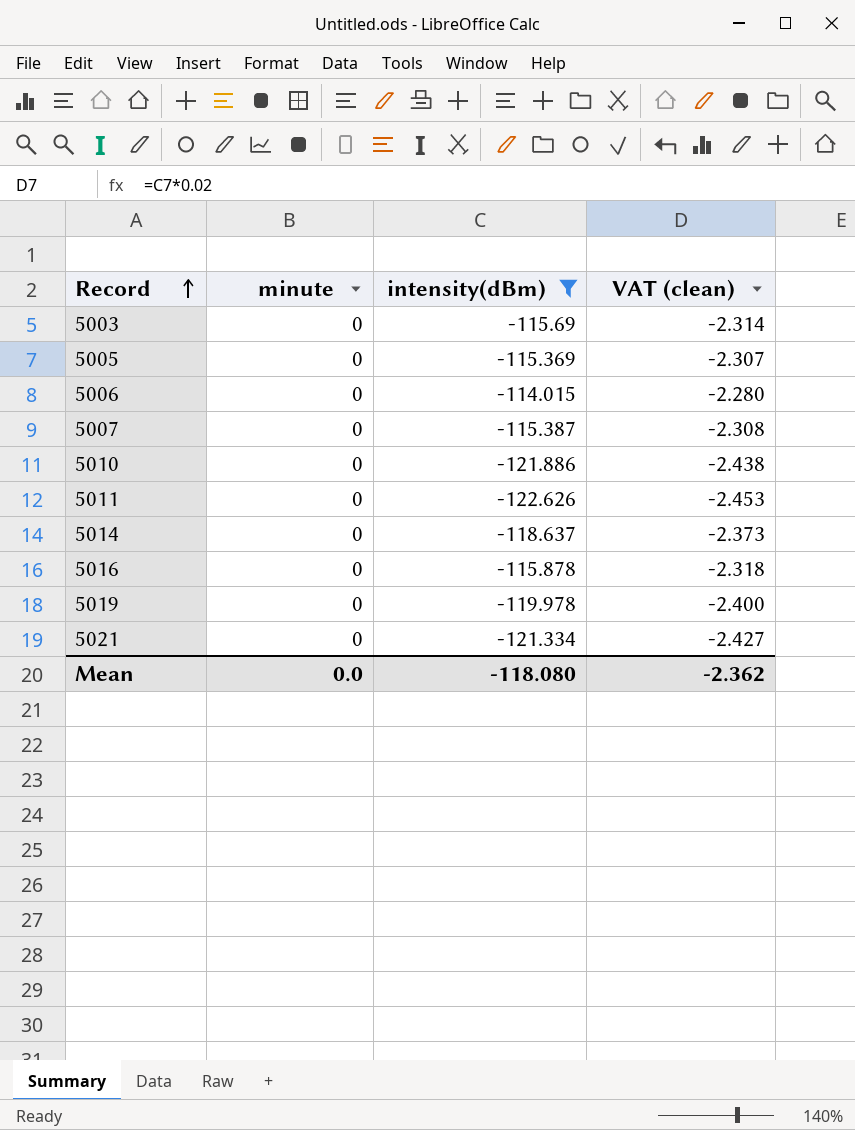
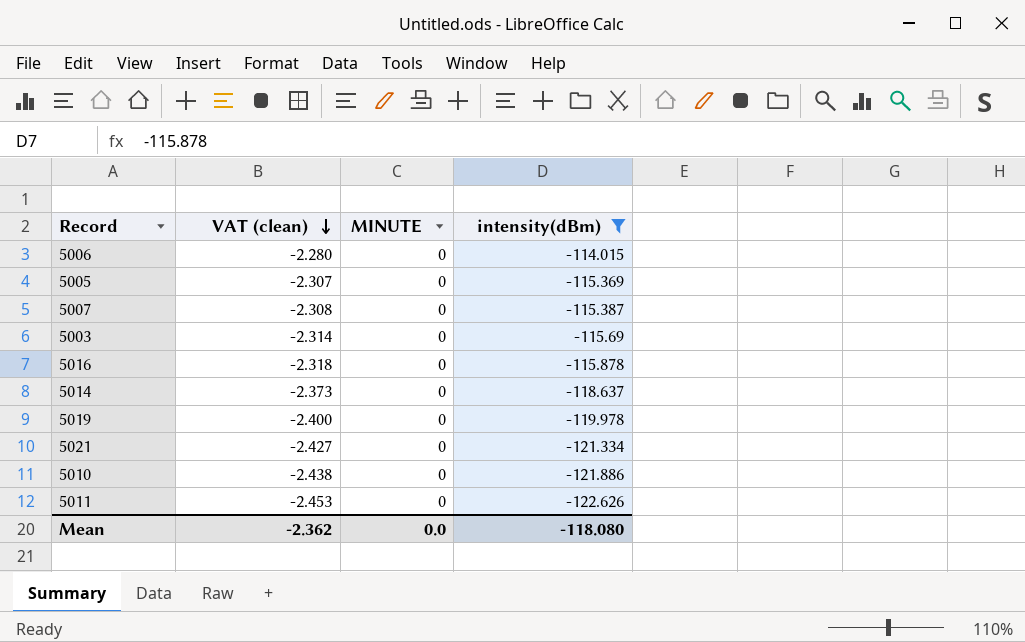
row order: Record ascending -> VAT (clean) descending
column VAT (clean) | position: 4 -> 2
column name: minute -> MINUTE

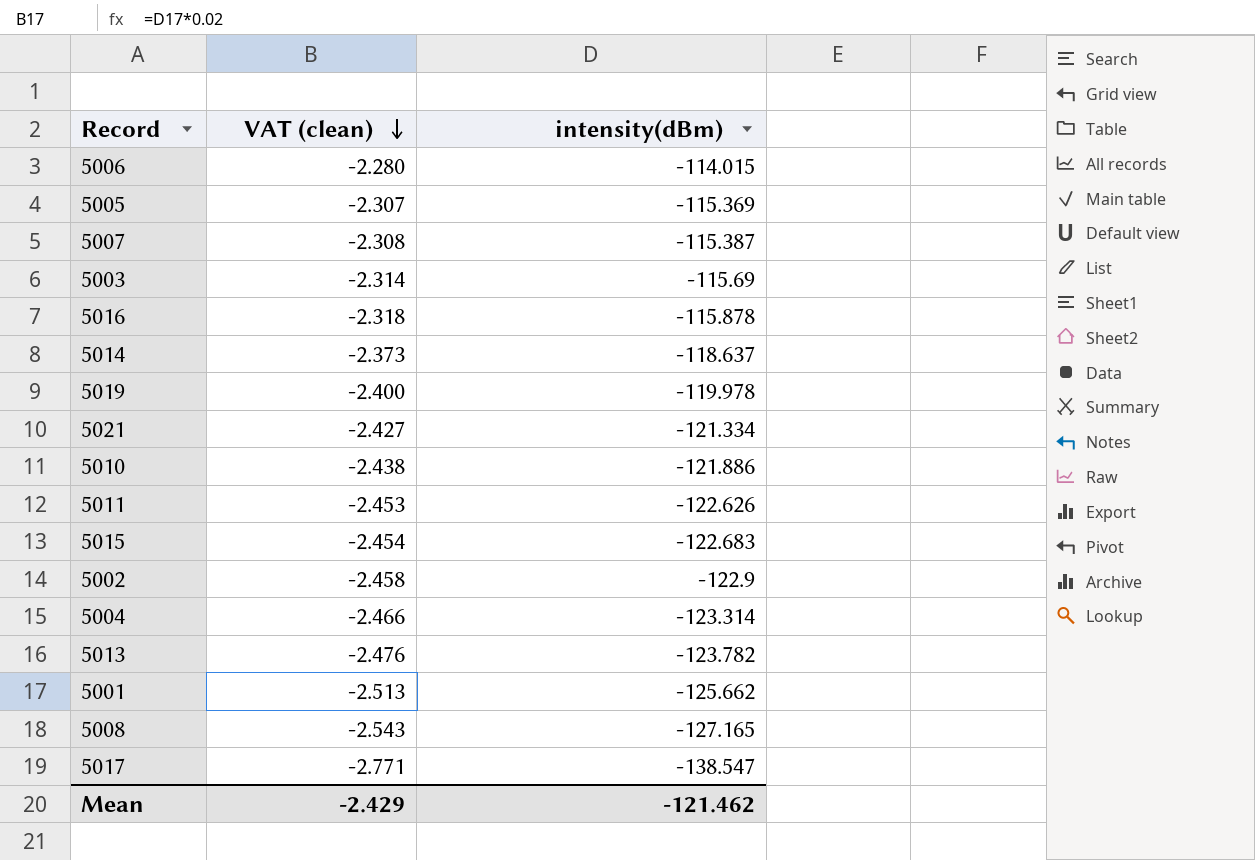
filter: intensity(dBm) >= -122.626 -> none
column MINUTE | position: 3 -> none
Mean | VAT (clean): -2.362 -> -2.429
Mean | intensity(dBm): -118.080 -> -121.462

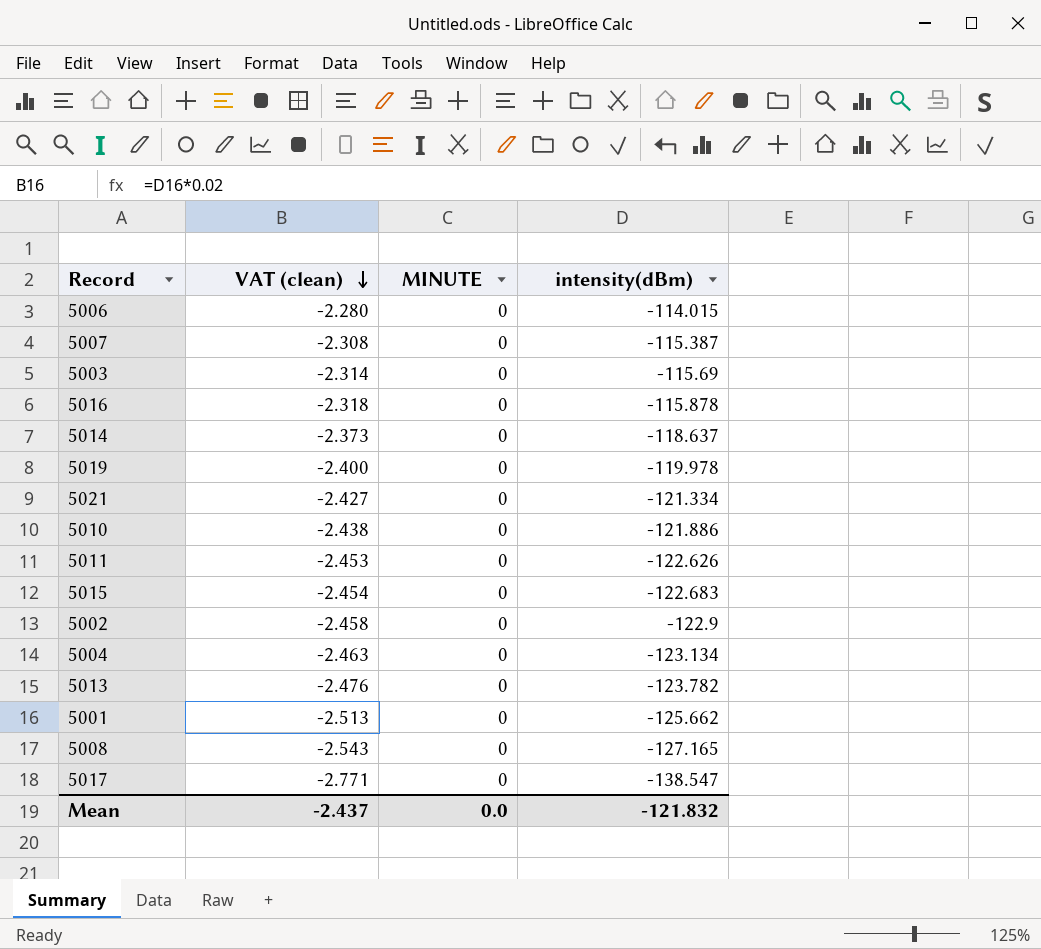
column MINUTE | position: none -> 3
row 5005: -2.307 | -115.369 -> none
5004 | VAT (clean): -2.466 -> -2.463
5004 | intensity(dBm): -123.314 -> -123.134
Mean | VAT (clean): -2.429 -> -2.437
Mean | intensity(dBm): -121.462 -> -121.832

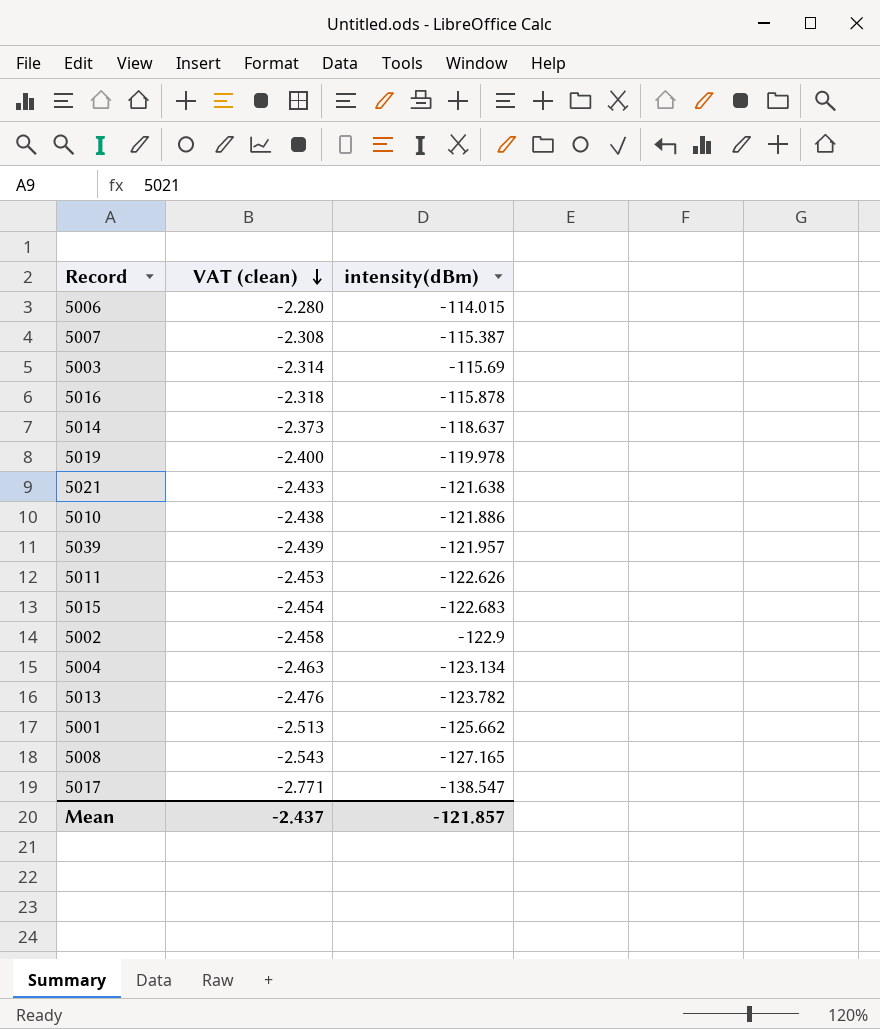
column MINUTE | position: 3 -> none
5021 | VAT (clean): -2.427 -> -2.433
5021 | intensity(dBm): -121.334 -> -121.638
row 5039: none -> -2.439 | -121.957
Mean | intensity(dBm): -121.832 -> -121.857

